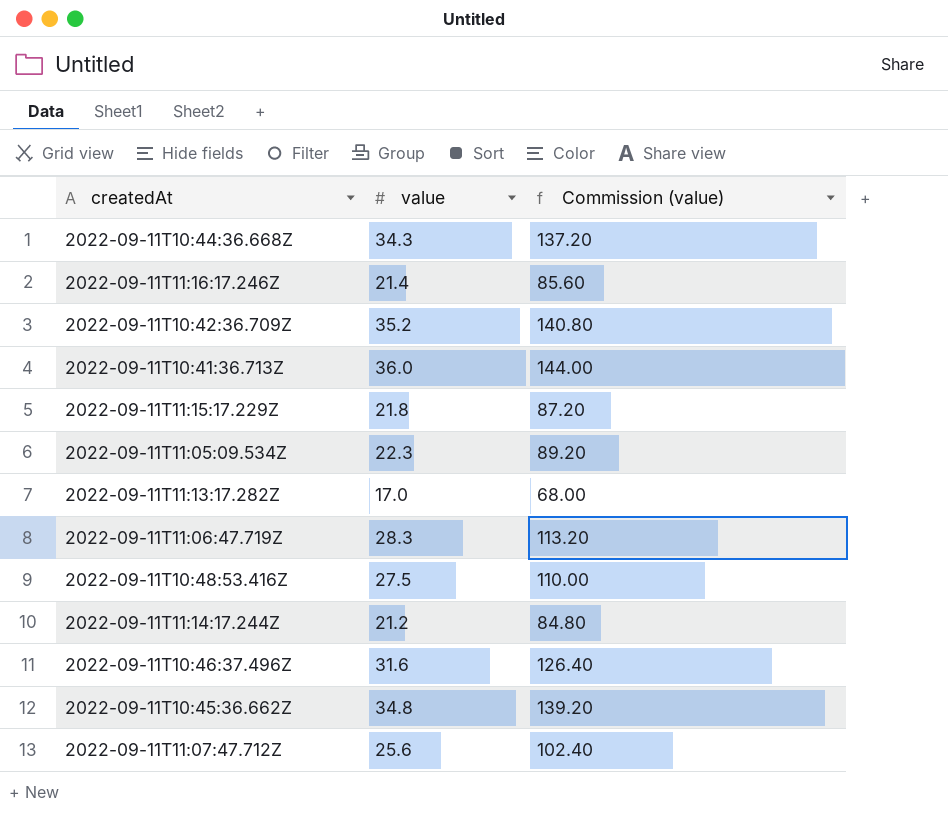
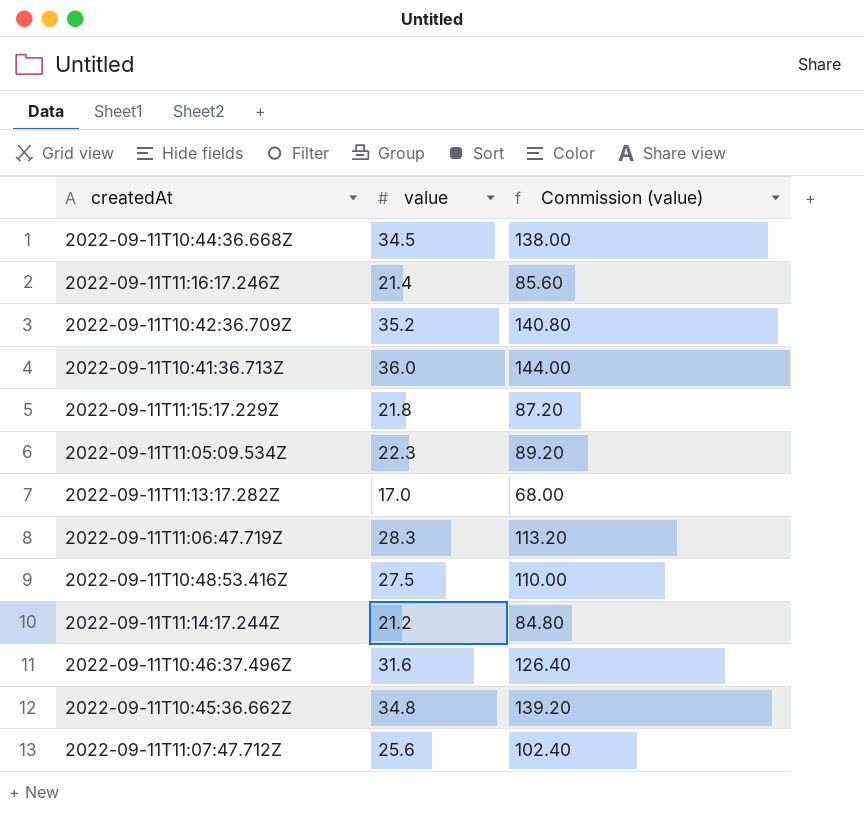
2022-09-11T10:44:36.668Z | value: 34.3 -> 34.5
2022-09-11T10:44:36.668Z | Commission (value): 137.20 -> 138.00

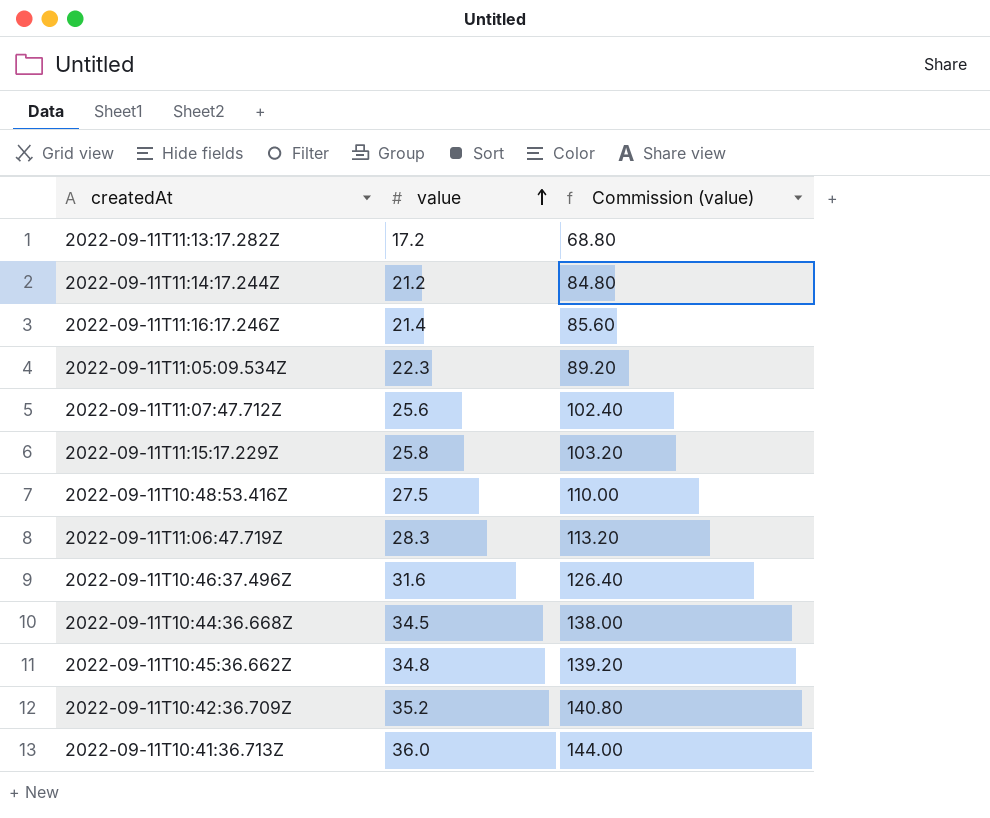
row order: none -> value ascending
2022-09-11T11:13:17.282Z | value: 17.0 -> 17.2
2022-09-11T11:13:17.282Z | Commission (value): 68.00 -> 68.80
2022-09-11T11:15:17.229Z | value: 21.8 -> 25.8
2022-09-11T11:15:17.229Z | Commission (value): 87.20 -> 103.20

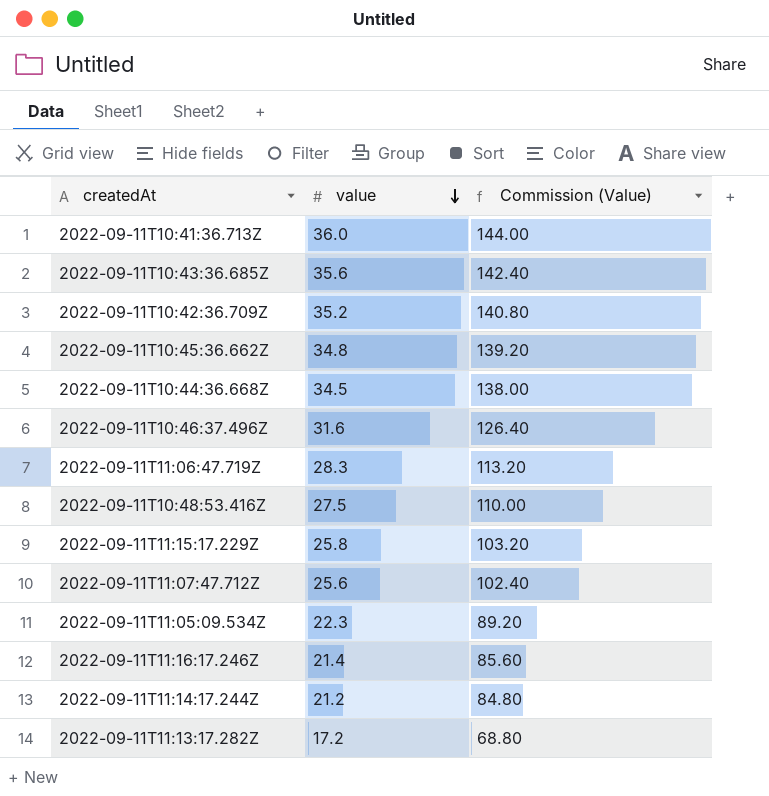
row order: value ascending -> value descending
column name: Commission (value) -> Commission (Value)
row 2022-09-11T10:43:36.685Z: none -> 35.6 | 142.40

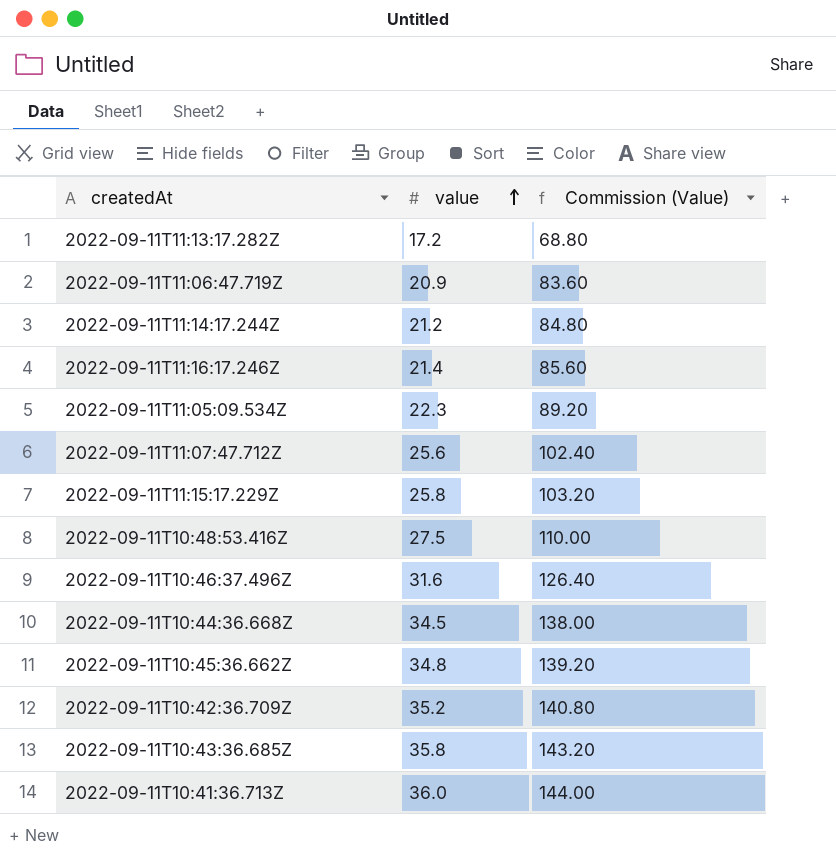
row order: value descending -> value ascending
2022-09-11T11:06:47.719Z | value: 28.3 -> 20.9
2022-09-11T11:06:47.719Z | Commission (Value): 113.20 -> 83.60
2022-09-11T10:43:36.685Z | value: 35.6 -> 35.8
2022-09-11T10:43:36.685Z | Commission (Value): 142.40 -> 143.20

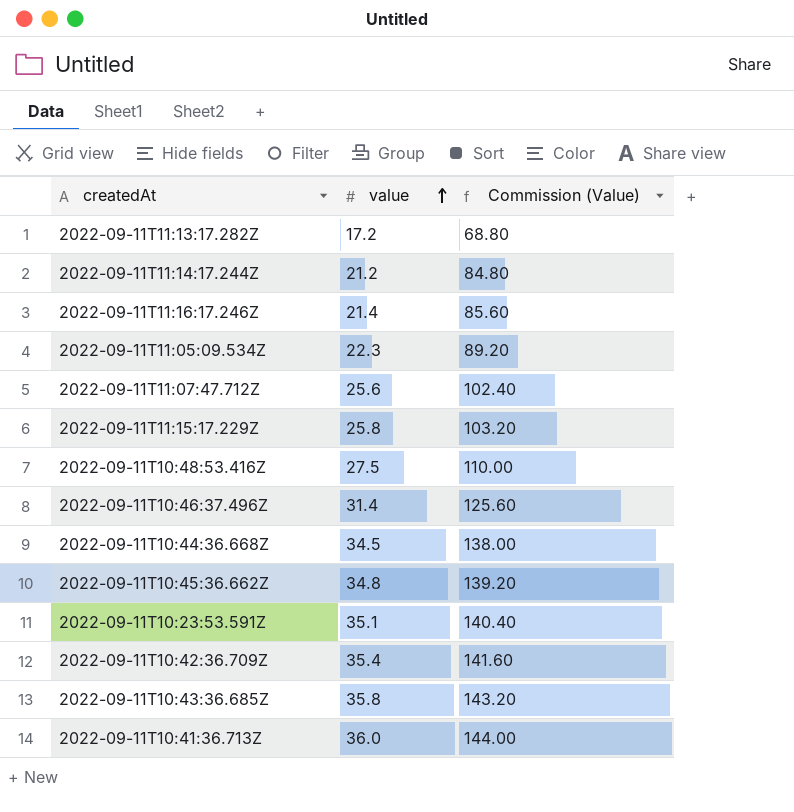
row 2022-09-11T11:06:47.719Z: 20.9 | 83.60 -> none
2022-09-11T10:46:37.496Z | value: 31.6 -> 31.4
2022-09-11T10:46:37.496Z | Commission (Value): 126.40 -> 125.60
row 2022-09-11T10:23:53.591Z: none -> 35.1 | 140.40
2022-09-11T10:42:36.709Z | value: 35.2 -> 35.4
2022-09-11T10:42:36.709Z | Commission (Value): 140.80 -> 141.60

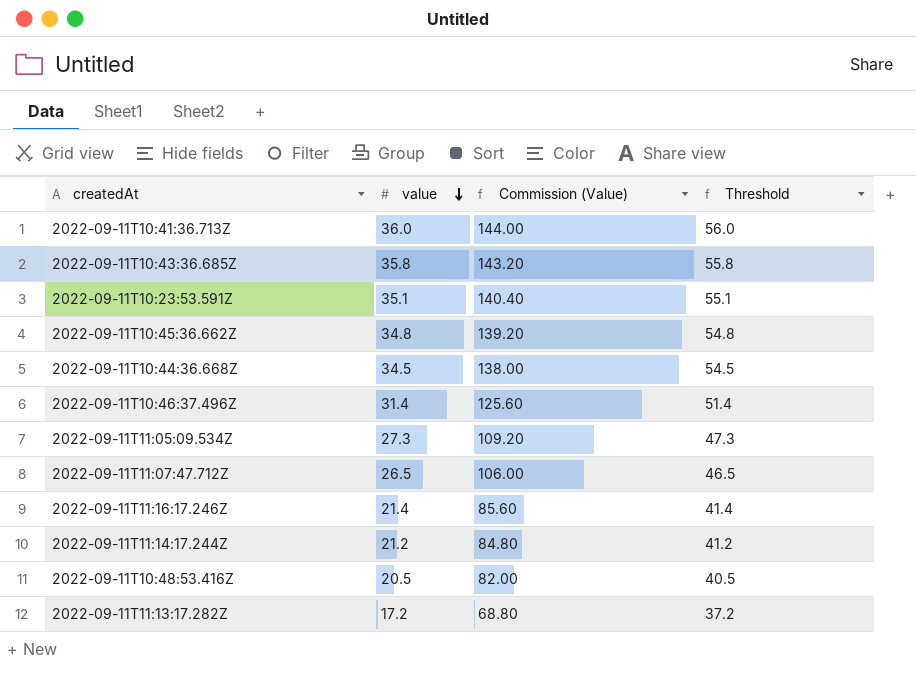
row order: value ascending -> value descending
column Threshold | formula: none -> [value] + 20
row 2022-09-11T11:15:17.229Z: 25.8 | 103.20 -> none
row 2022-09-11T10:42:36.709Z: 35.4 | 141.60 -> none
2022-09-11T11:05:09.534Z | value: 22.3 -> 27.3
2022-09-11T11:05:09.534Z | Commission (Value): 89.20 -> 109.20
2022-09-11T11:07:47.712Z | value: 25.6 -> 26.5
2022-09-11T11:07:47.712Z | Commission (Value): 102.40 -> 106.00
2022-09-11T10:48:53.416Z | value: 27.5 -> 20.5
2022-09-11T10:48:53.416Z | Commission (Value): 110.00 -> 82.00

